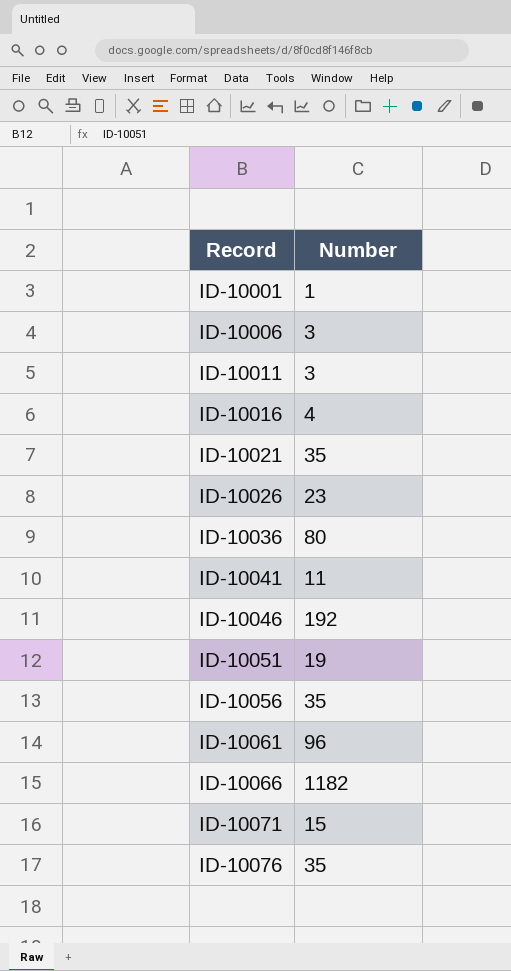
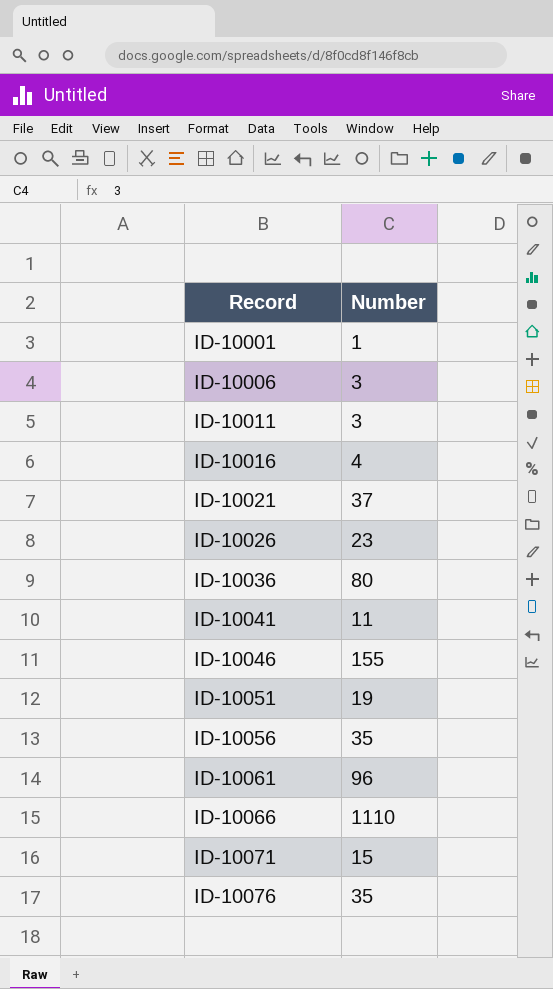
ID-10021 | Number: 35 -> 37
ID-10046 | Number: 192 -> 155
ID-10066 | Number: 1182 -> 1110

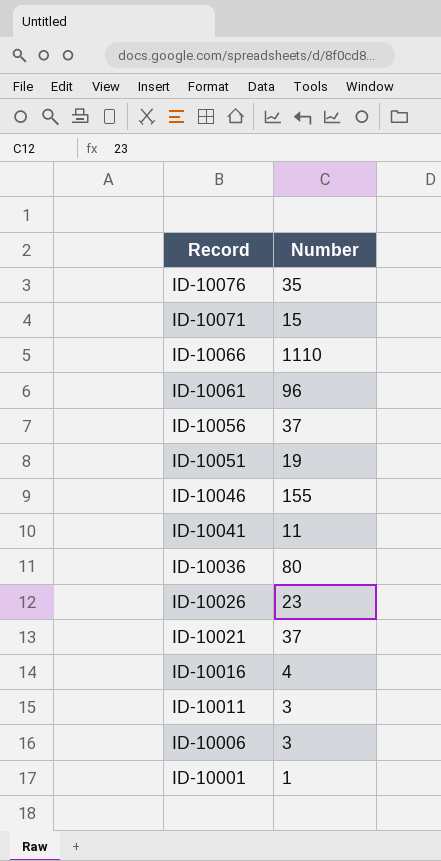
row order: Record ascending -> Record descending
ID-10056 | Number: 35 -> 37

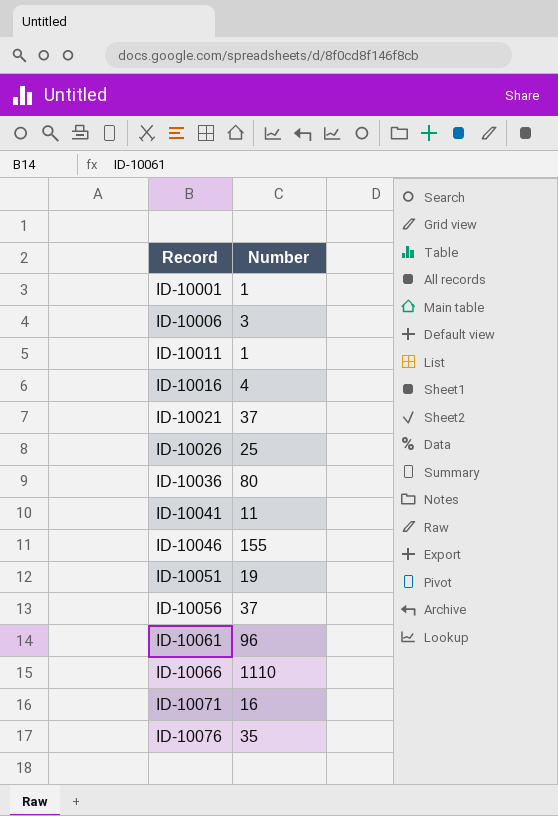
row order: Record descending -> Record ascending
ID-10011 | Number: 3 -> 1
ID-10026 | Number: 23 -> 25
ID-10071 | Number: 15 -> 16

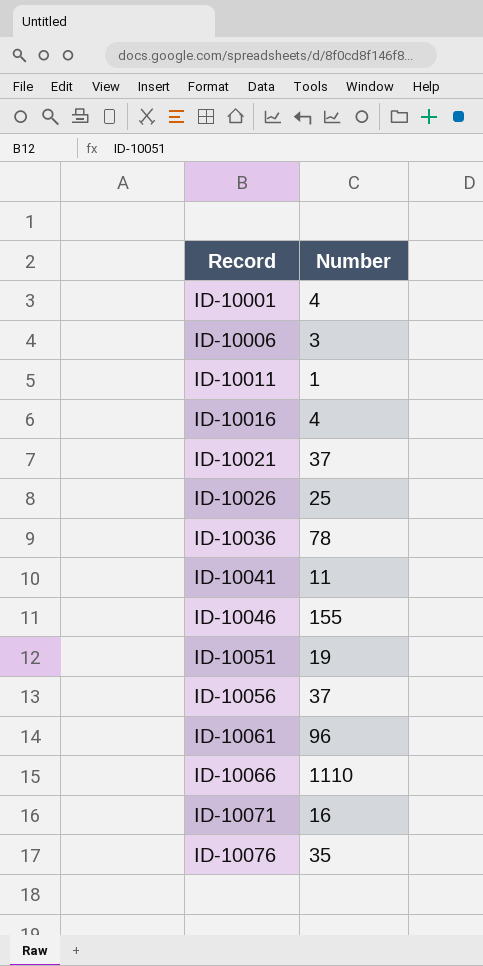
ID-10001 | Number: 1 -> 4
ID-10036 | Number: 80 -> 78

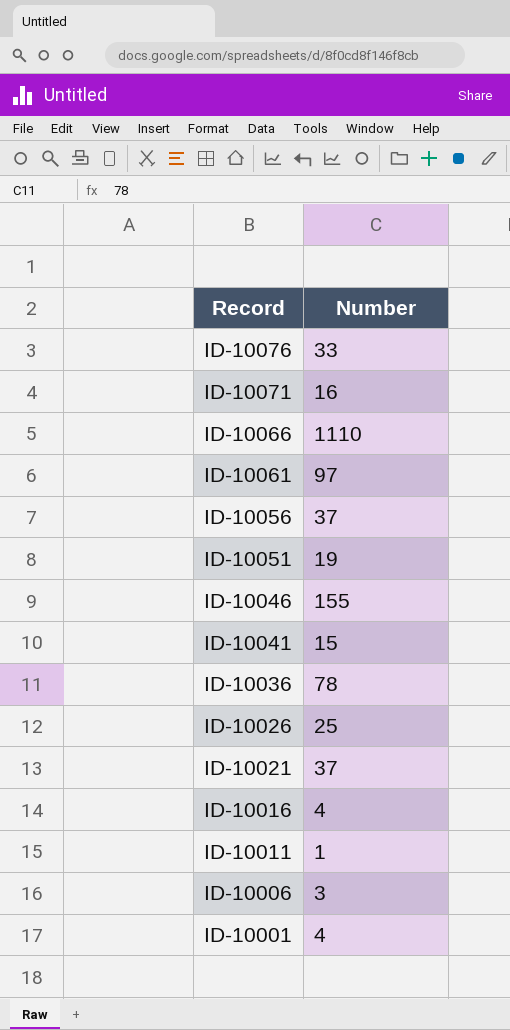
row order: Record ascending -> Record descending
ID-10076 | Number: 35 -> 33
ID-10061 | Number: 96 -> 97
ID-10041 | Number: 11 -> 15

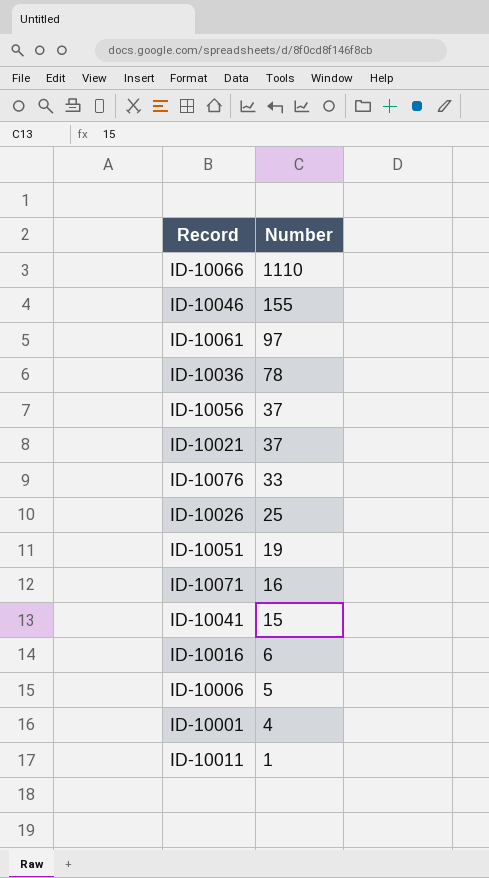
row order: Record descending -> Number descending
ID-10016 | Number: 4 -> 6
ID-10006 | Number: 3 -> 5

